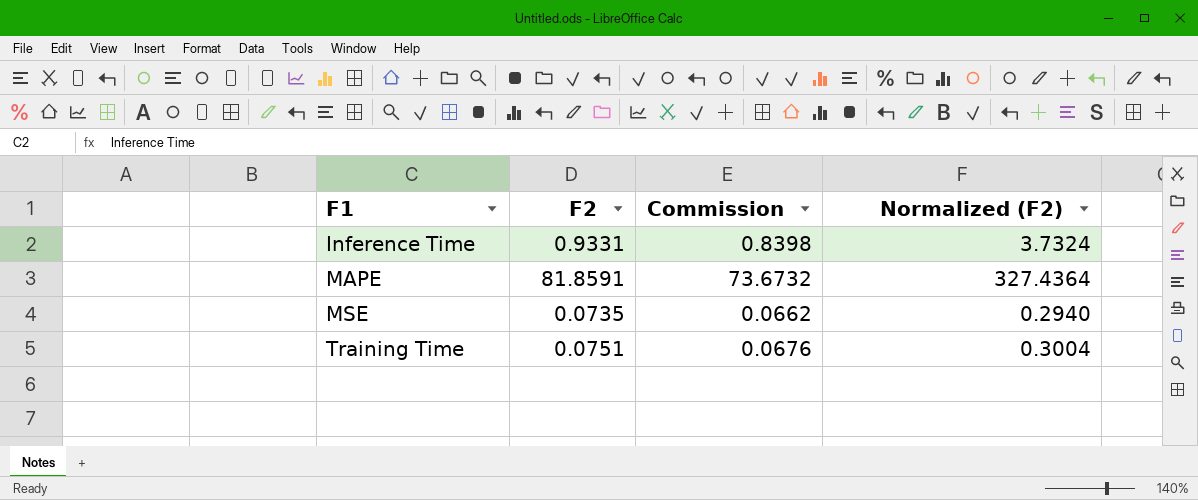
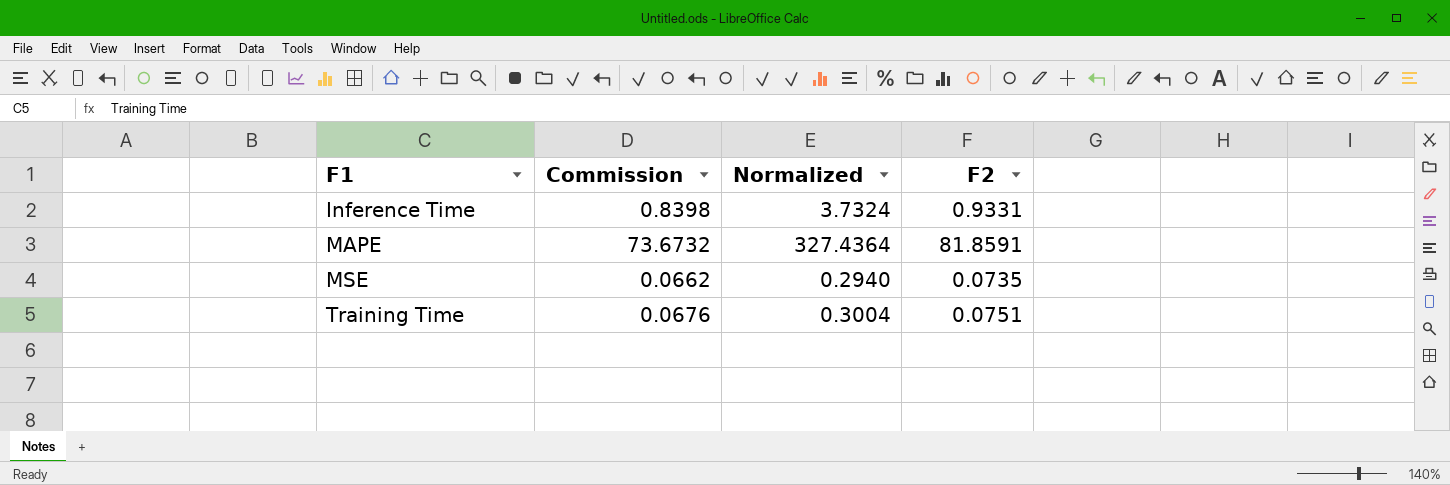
column name: Normalized (F2) -> Normalized
column F2 | position: 2 -> 4

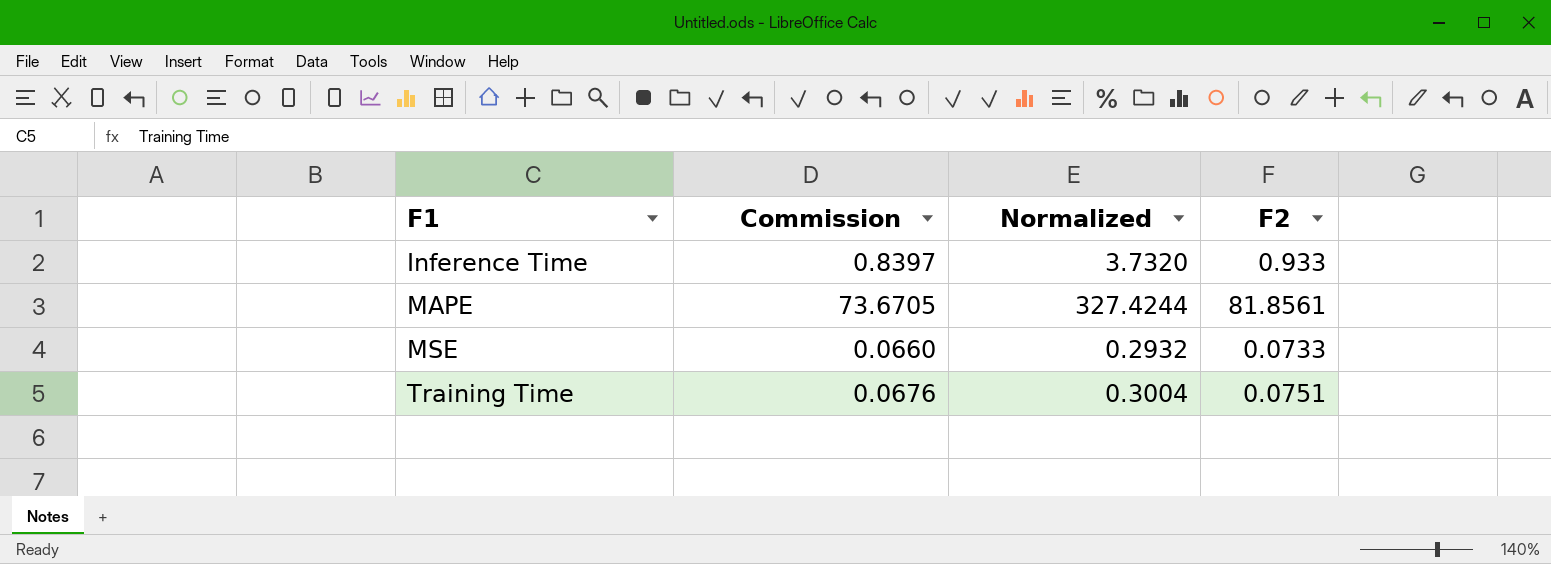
Inference Time | Commission: 0.8398 -> 0.8397
Inference Time | Normalized: 3.7324 -> 3.7320
Inference Time | F2: 0.9331 -> 0.933
MAPE | Commission: 73.6732 -> 73.6705
MAPE | Normalized: 327.4364 -> 327.4244
MAPE | F2: 81.8591 -> 81.8561
MSE | Commission: 0.0662 -> 0.0660
MSE | Normalized: 0.2940 -> 0.2932
MSE | F2: 0.0735 -> 0.0733

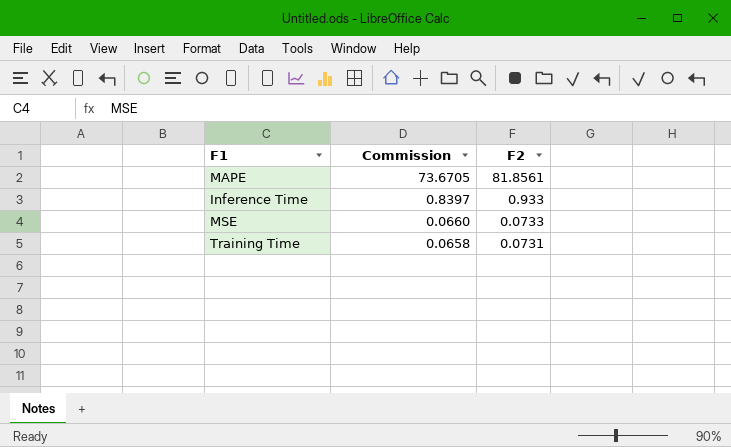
row order: F1 ascending -> Commission descending
column Normalized | formula: [F2] * 4 -> none
Training Time | Commission: 0.0676 -> 0.0658
Training Time | F2: 0.0751 -> 0.0731

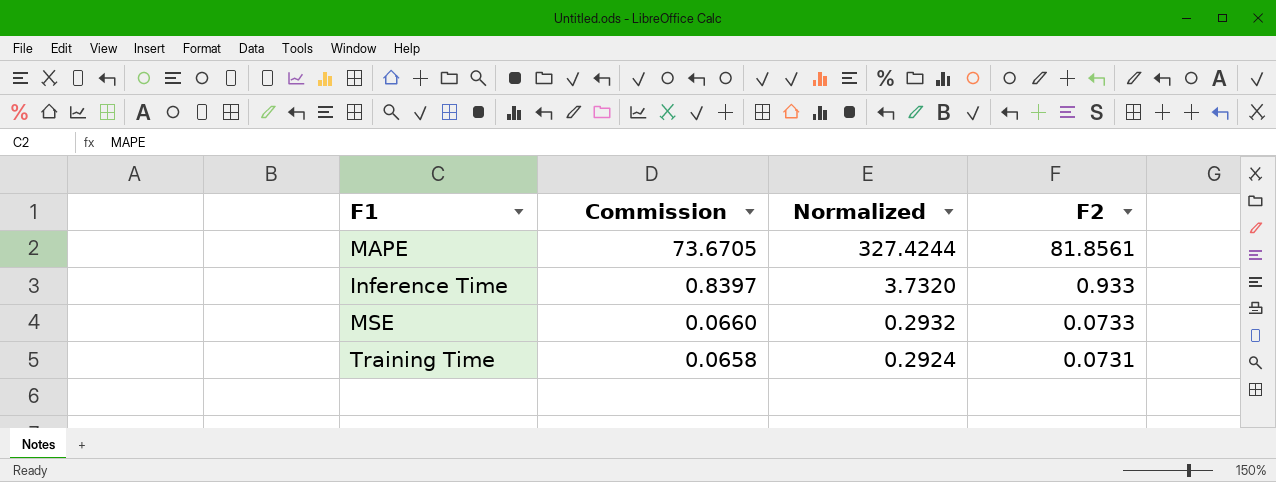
column Normalized | formula: none -> [F2] * 4

